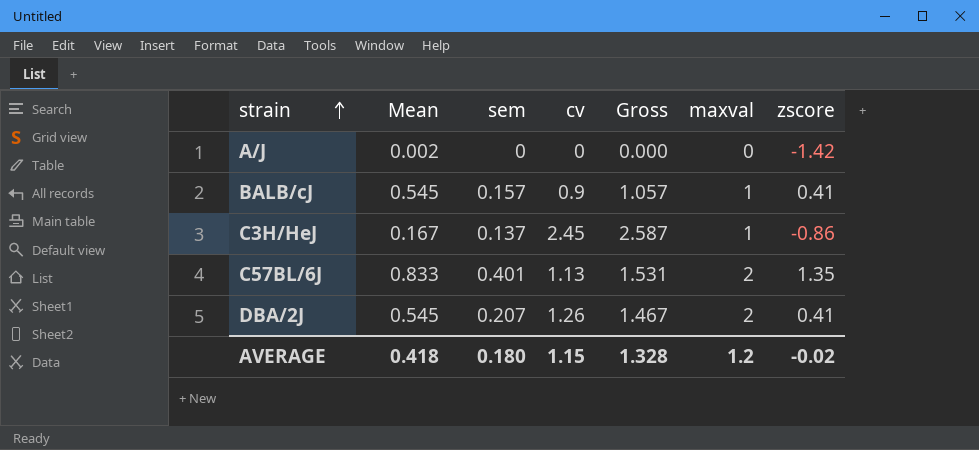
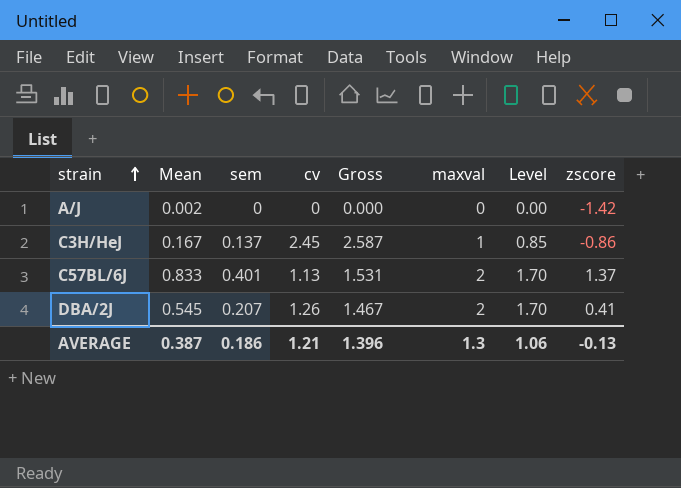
column Level | formula: none -> [maxval] * 0.85
row BALB/cJ: 0.545 | 0.157 | 0.9 | 1.057 | 1 | 0.41 -> none
C57BL/6J | zscore: 1.35 -> 1.37
AVERAGE | Mean: 0.418 -> 0.387
AVERAGE | sem: 0.180 -> 0.186
AVERAGE | cv: 1.15 -> 1.21
AVERAGE | Gross: 1.328 -> 1.396
AVERAGE | maxval: 1.2 -> 1.3
AVERAGE | zscore: -0.02 -> -0.13

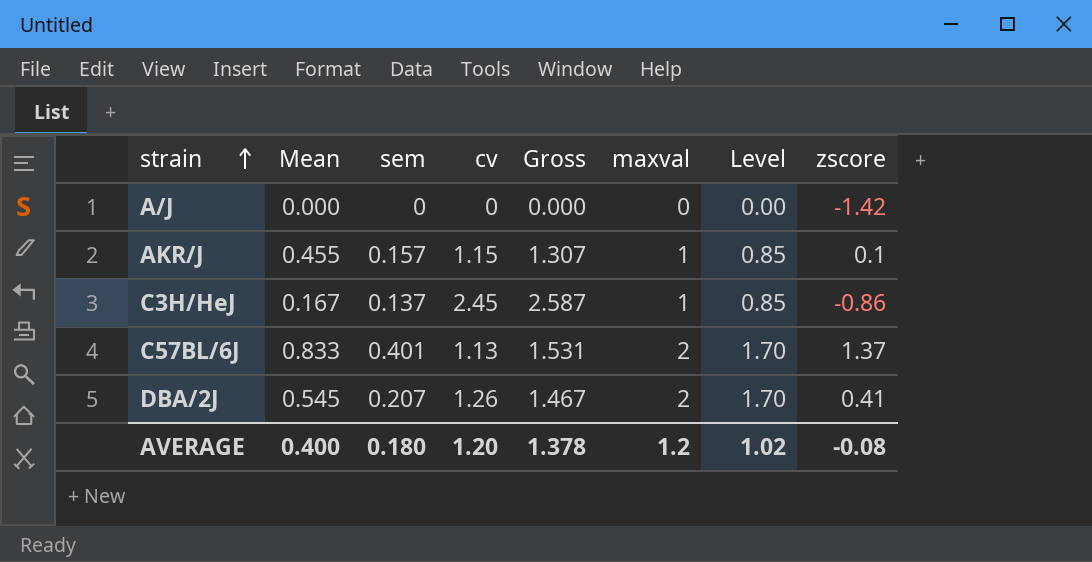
A/J | Mean: 0.002 -> 0.000
row AKR/J: none -> 0.455 | 0.157 | 1.15 | 1.307 | 1 | 0.85 | 0.1
AVERAGE | Mean: 0.387 -> 0.400
AVERAGE | sem: 0.186 -> 0.180
AVERAGE | cv: 1.21 -> 1.20
AVERAGE | Gross: 1.396 -> 1.378
AVERAGE | maxval: 1.3 -> 1.2
AVERAGE | Level: 1.06 -> 1.02
AVERAGE | zscore: -0.13 -> -0.08

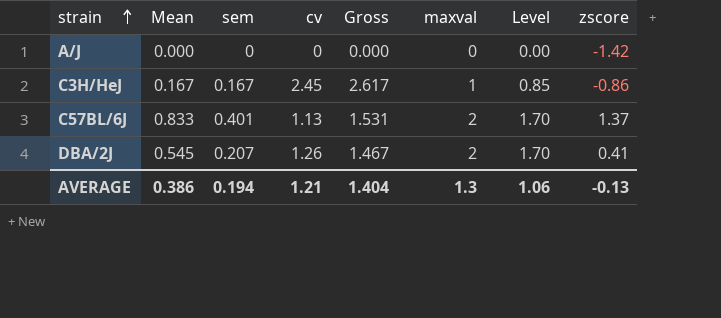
row AKR/J: 0.455 | 0.157 | 1.15 | 1.307 | 1 | 0.85 | 0.1 -> none
C3H/HeJ | sem: 0.137 -> 0.167
C3H/HeJ | Gross: 2.587 -> 2.617
AVERAGE | Mean: 0.400 -> 0.386
AVERAGE | sem: 0.180 -> 0.194
AVERAGE | cv: 1.20 -> 1.21
AVERAGE | Gross: 1.378 -> 1.404
AVERAGE | maxval: 1.2 -> 1.3
AVERAGE | Level: 1.02 -> 1.06
AVERAGE | zscore: -0.08 -> -0.13

